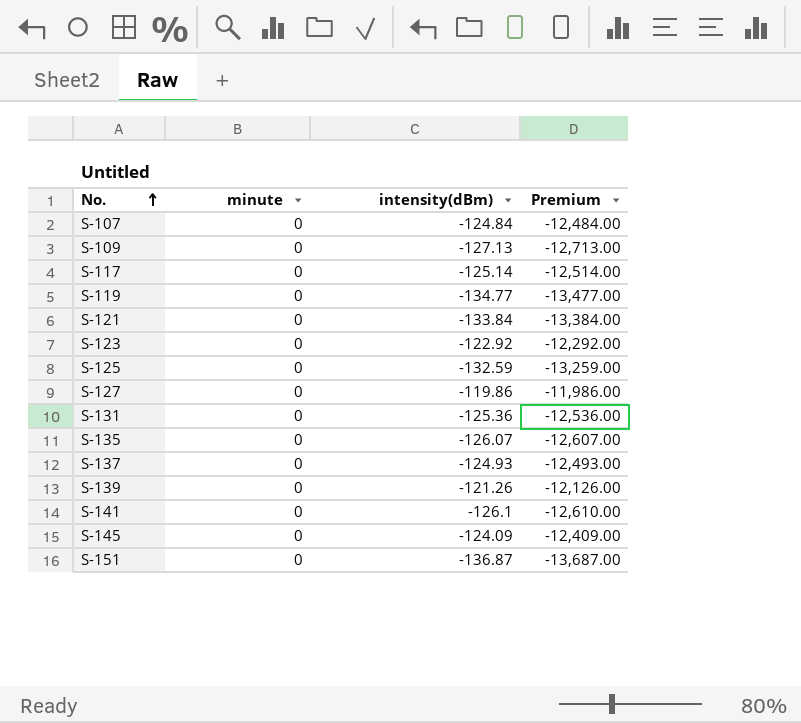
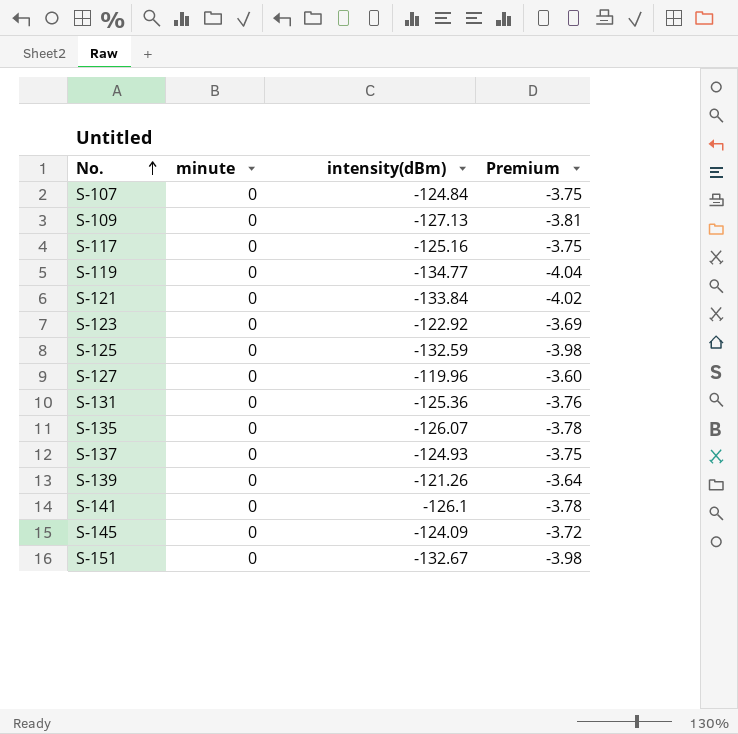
column Premium | formula: [intensity(dBm)] * 100 -> [intensity(dBm)] * 0.03
S-117 | intensity(dBm): -125.14 -> -125.16
S-127 | intensity(dBm): -119.86 -> -119.96
S-151 | intensity(dBm): -136.87 -> -132.67

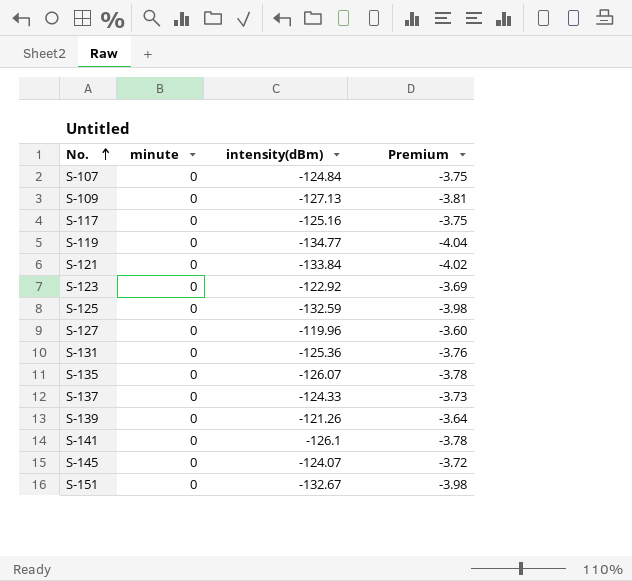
S-137 | intensity(dBm): -124.93 -> -124.33
S-137 | Premium: -3.75 -> -3.73
S-145 | intensity(dBm): -124.09 -> -124.07

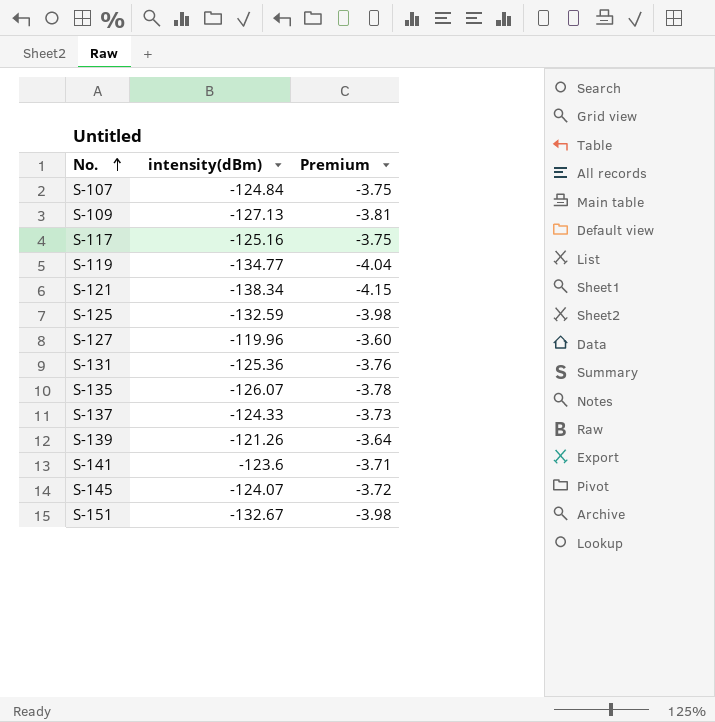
column minute | position: 2 -> none
row S-123: 0 | -122.92 | -3.69 -> none
S-121 | intensity(dBm): -133.84 -> -138.34
S-121 | Premium: -4.02 -> -4.15
S-141 | intensity(dBm): -126.1 -> -123.6
S-141 | Premium: -3.78 -> -3.71

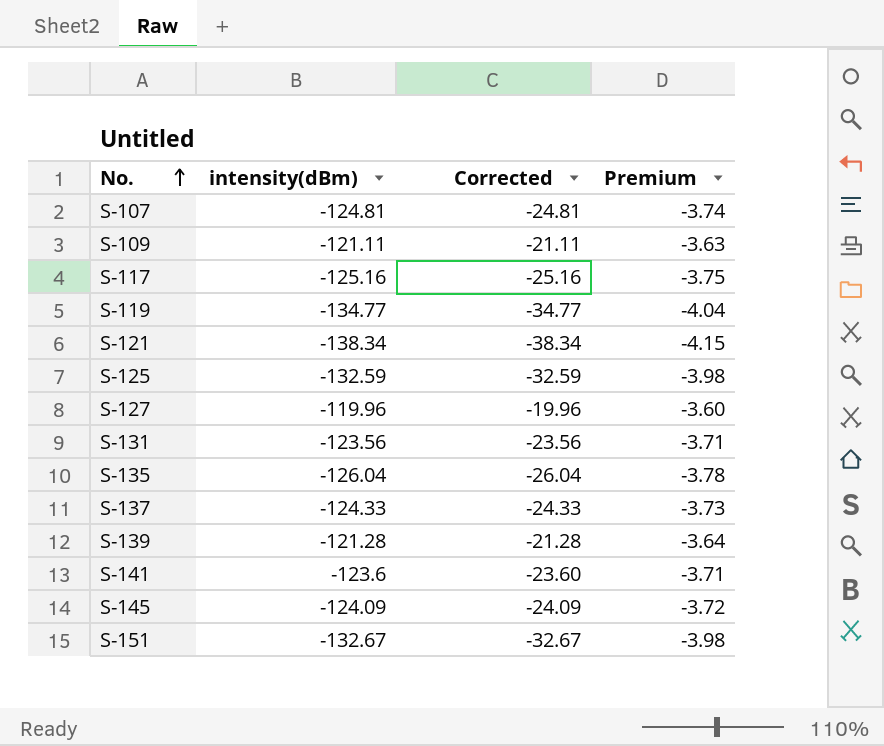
column Corrected | formula: none -> [intensity(dBm)] + 100
S-107 | intensity(dBm): -124.84 -> -124.81
S-107 | Premium: -3.75 -> -3.74
S-109 | intensity(dBm): -127.13 -> -121.11
S-109 | Premium: -3.81 -> -3.63
S-131 | intensity(dBm): -125.36 -> -123.56
S-131 | Premium: -3.76 -> -3.71
S-135 | intensity(dBm): -126.07 -> -126.04
S-139 | intensity(dBm): -121.26 -> -121.28
S-145 | intensity(dBm): -124.07 -> -124.09

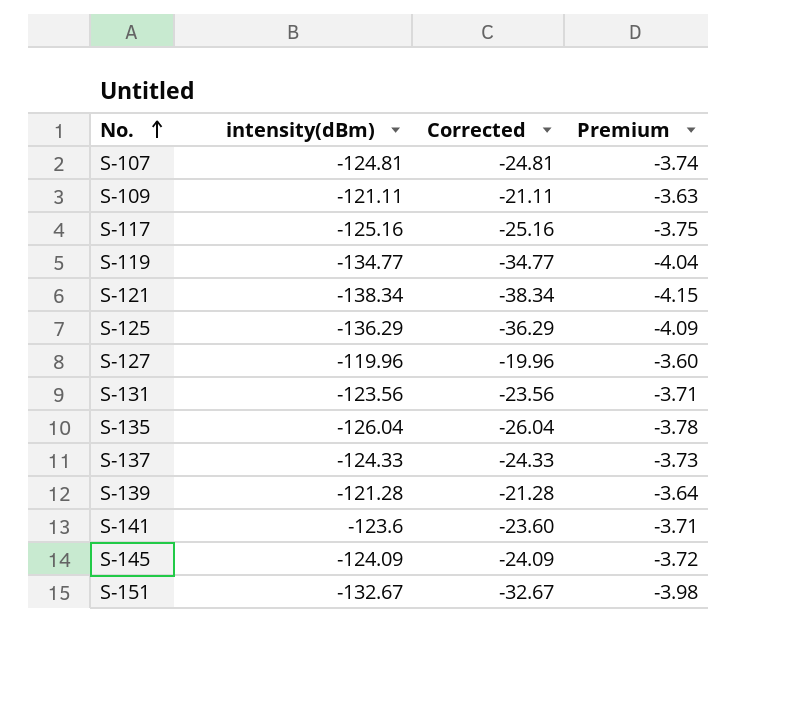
S-125 | intensity(dBm): -132.59 -> -136.29
S-125 | Corrected: -32.59 -> -36.29
S-125 | Premium: -3.98 -> -4.09

